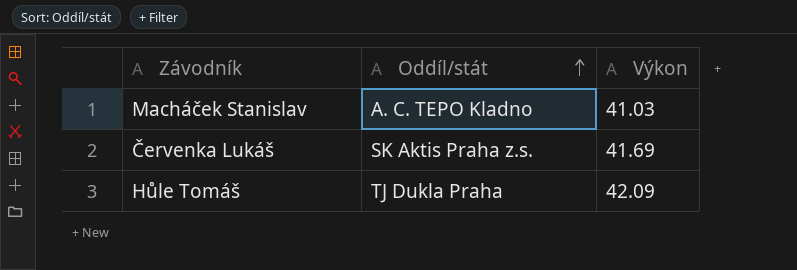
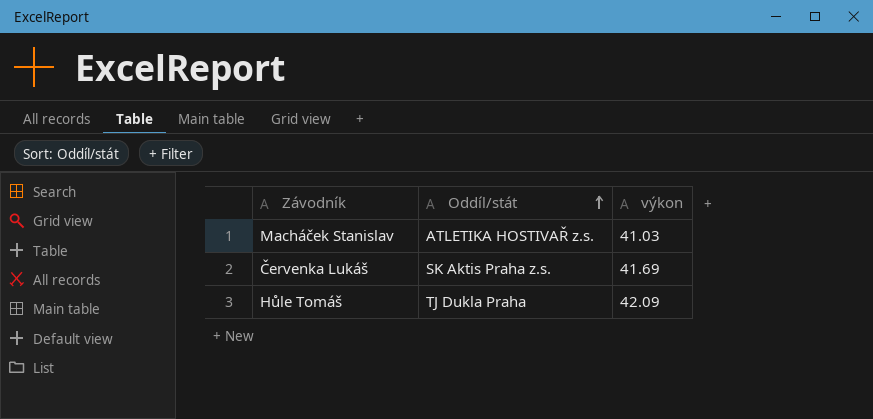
column name: Výkon -> výkon
Macháček Stanislav | Oddíl/stát: A. C. TEPO Kladno -> ATLETIKA HOSTIVAŘ z.s.

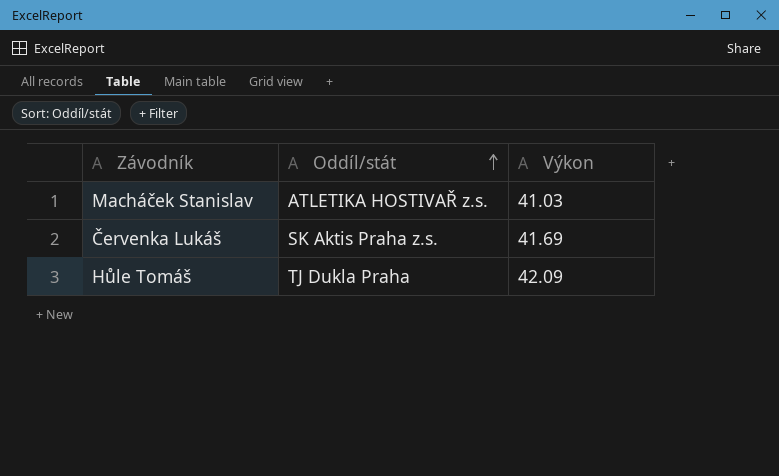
column name: výkon -> Výkon

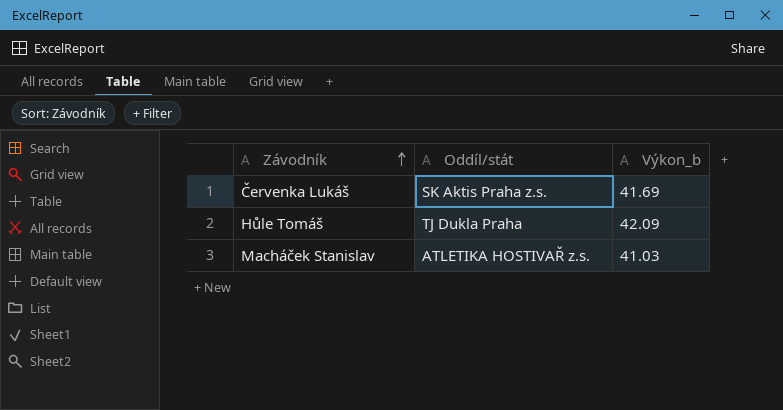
row order: Oddíl/stát ascending -> Závodník ascending
column name: Výkon -> Výkon_b

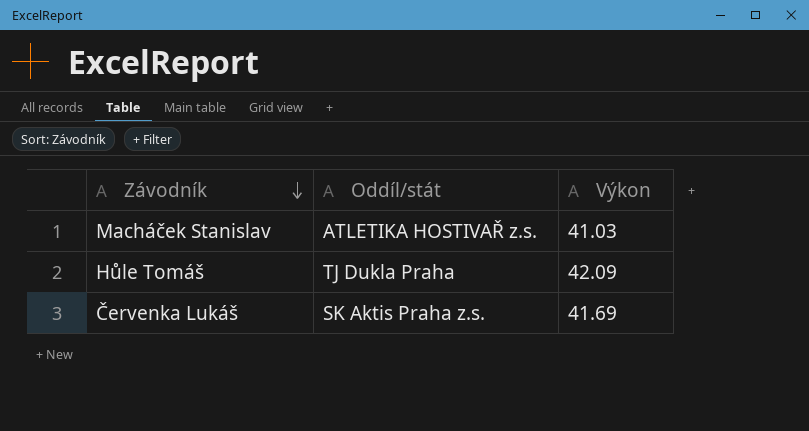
row order: Závodník ascending -> Závodník descending
column name: Výkon_b -> Výkon

